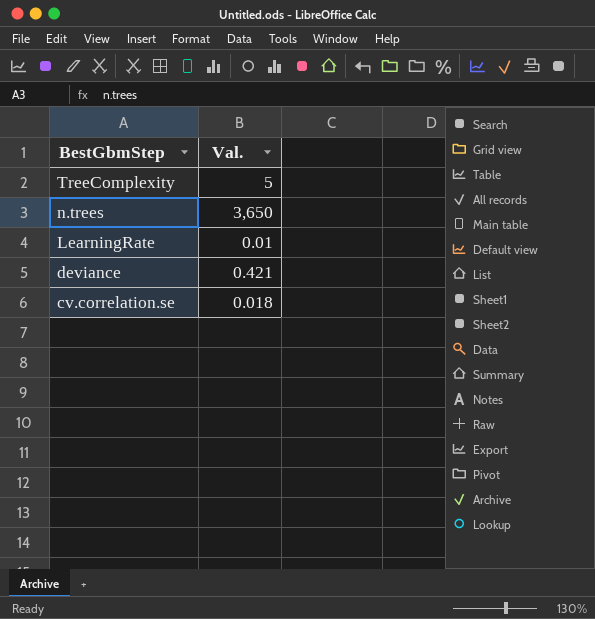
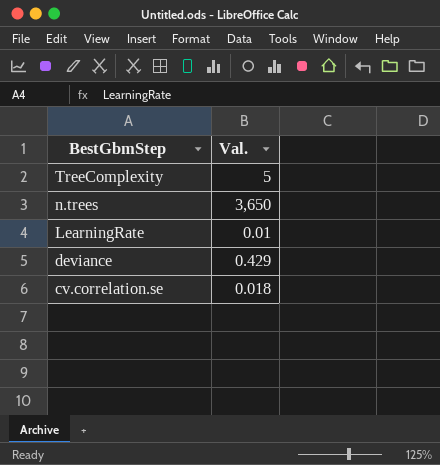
deviance | Val.: 0.421 -> 0.429

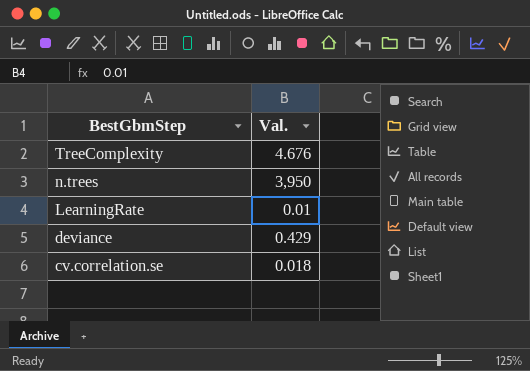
TreeComplexity | Val.: 5 -> 4.676
n.trees | Val.: 3,650 -> 3,950

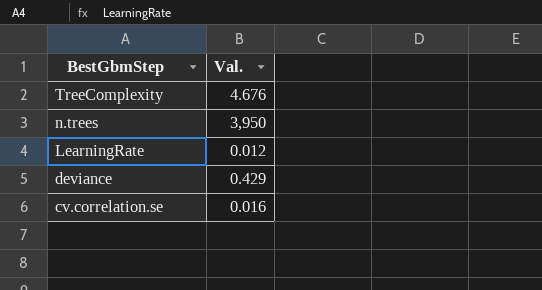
LearningRate | Val.: 0.01 -> 0.012
cv.correlation.se | Val.: 0.018 -> 0.016

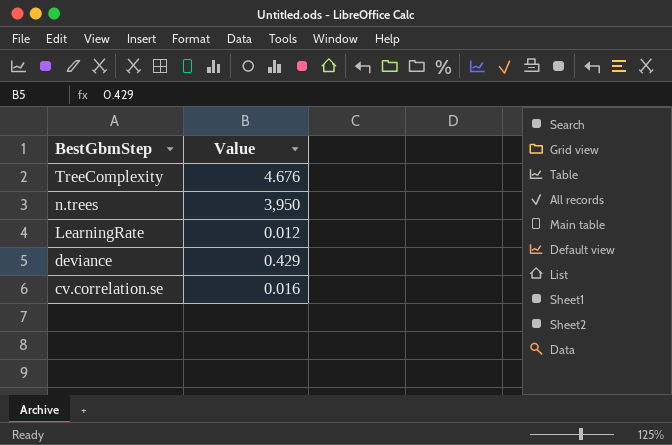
column name: Val. -> Value

